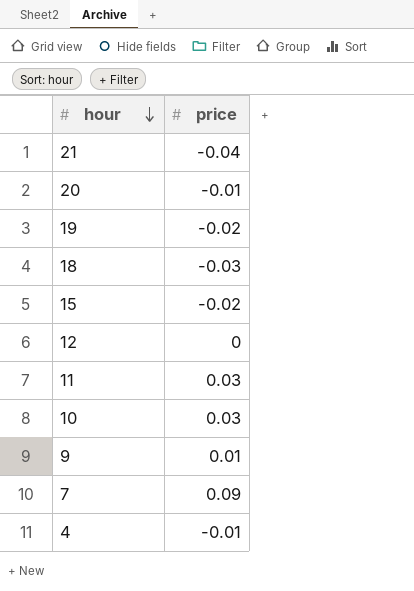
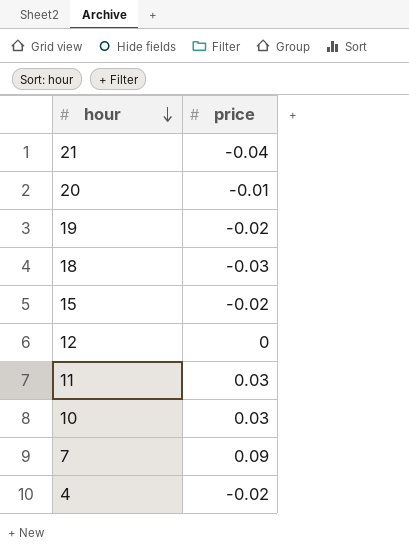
row 9: 0.01 -> none
4 | price: -0.01 -> -0.02

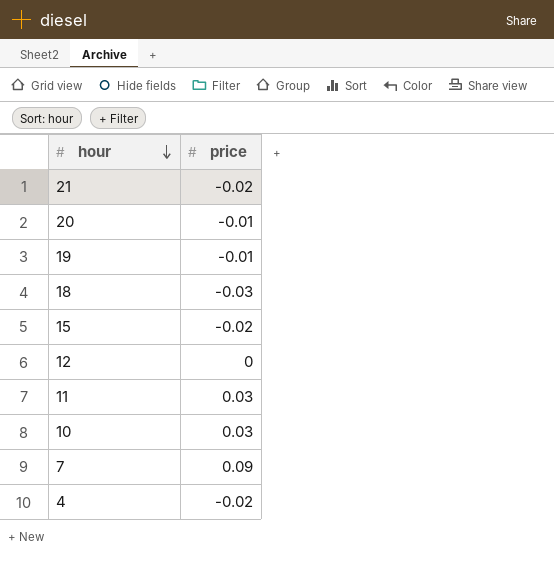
21 | price: -0.04 -> -0.02
19 | price: -0.02 -> -0.01

